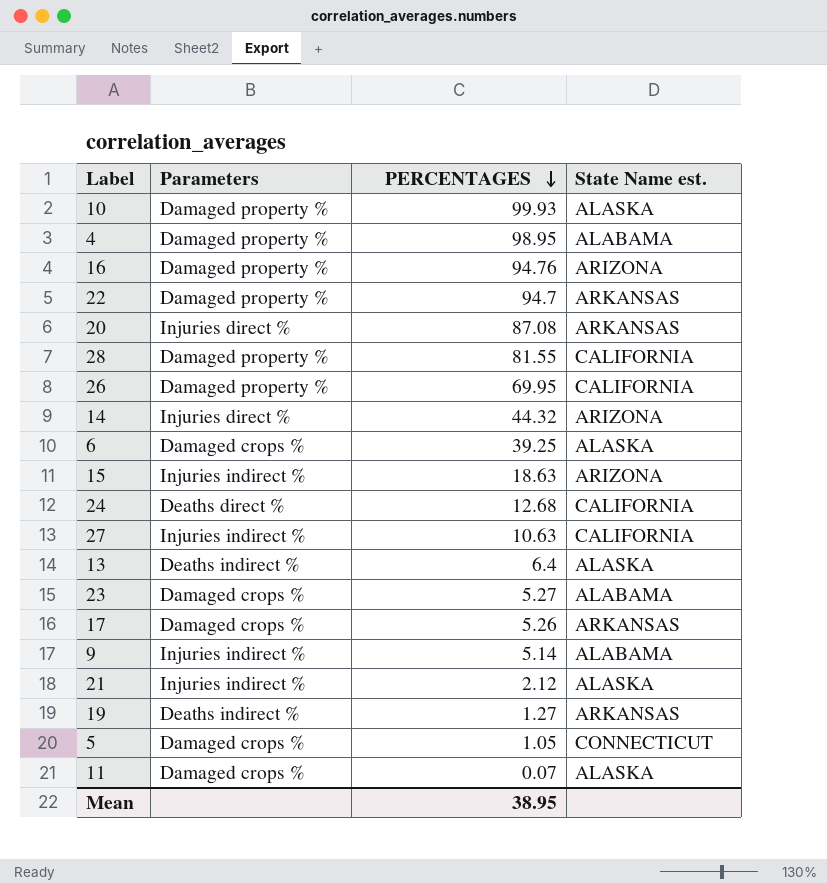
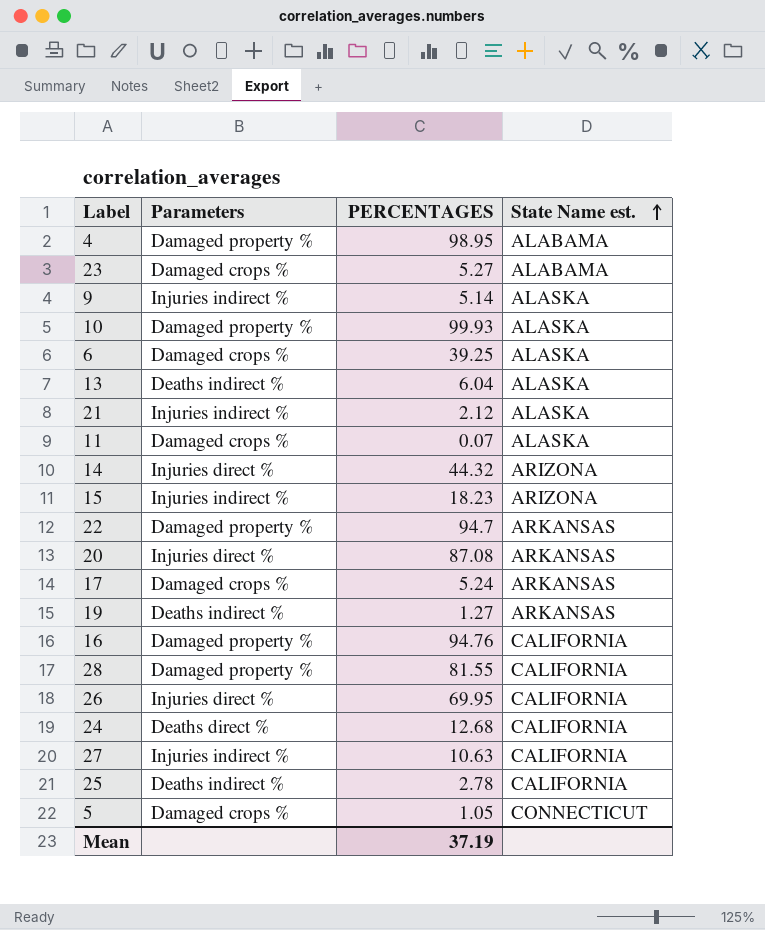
row order: PERCENTAGES descending -> State Name est. ascending
9 | State Name est.: ALABAMA -> ALASKA
13 | PERCENTAGES: 6.4 -> 6.04
15 | PERCENTAGES: 18.63 -> 18.23
17 | PERCENTAGES: 5.26 -> 5.24
16 | State Name est.: ARIZONA -> CALIFORNIA
26 | Parameters: Damaged property % -> Injuries direct %
row 25: none -> Deaths indirect % | 2.78 | CALIFORNIA
Mean | PERCENTAGES: 38.95 -> 37.19

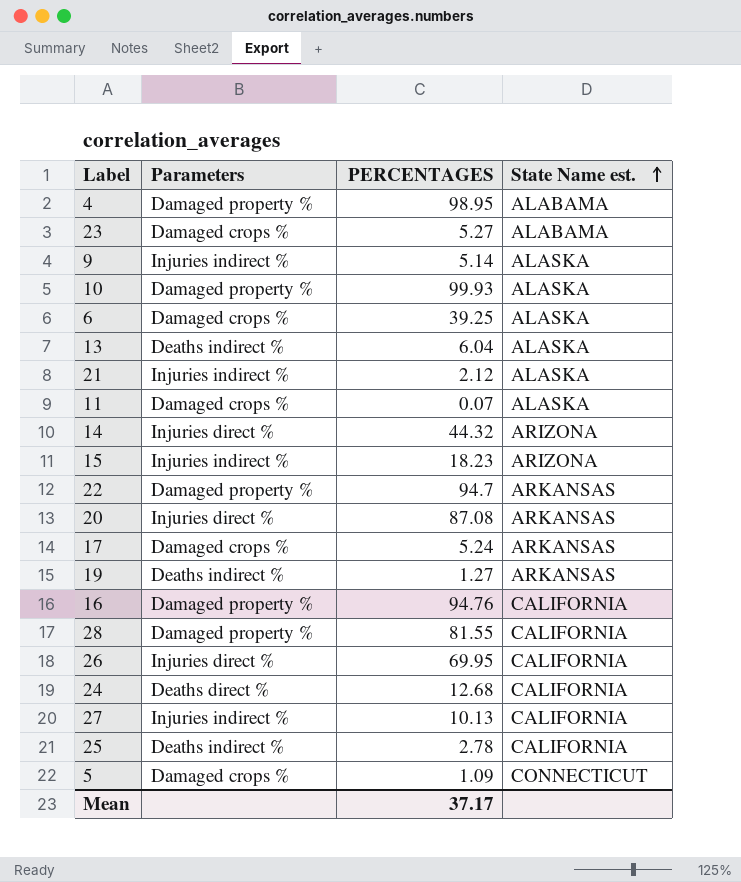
27 | PERCENTAGES: 10.63 -> 10.13
5 | PERCENTAGES: 1.05 -> 1.09
Mean | PERCENTAGES: 37.19 -> 37.17

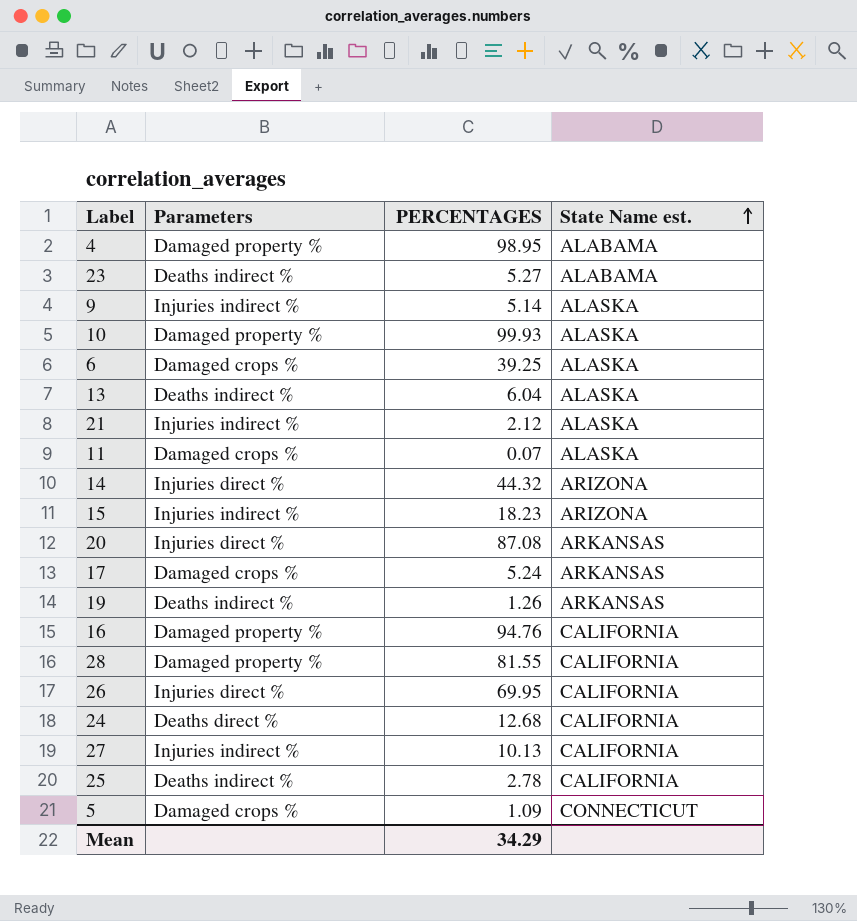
row 22: Damaged property % | 94.7 | ARKANSAS -> none
23 | Parameters: Damaged crops % -> Deaths indirect %
19 | PERCENTAGES: 1.27 -> 1.26
Mean | PERCENTAGES: 37.17 -> 34.29

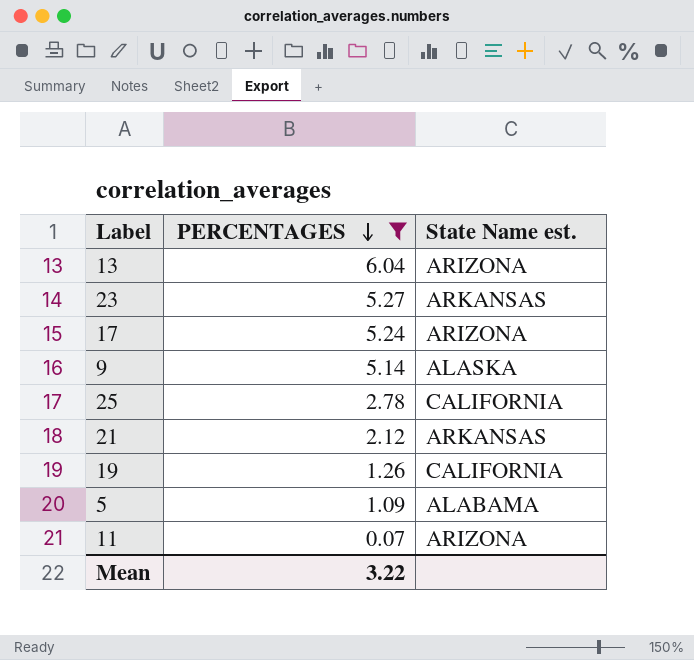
filter: none -> PERCENTAGES <= 6.04
row order: State Name est. ascending -> PERCENTAGES descending
column Parameters | position: 2 -> none
13 | State Name est.: ALASKA -> ARIZONA
23 | State Name est.: ALABAMA -> ARKANSAS
17 | State Name est.: ARKANSAS -> ARIZONA
21 | State Name est.: ALASKA -> ARKANSAS
19 | State Name est.: ARKANSAS -> CALIFORNIA
5 | State Name est.: CONNECTICUT -> ALABAMA
11 | State Name est.: ALASKA -> ARIZONA
Mean | PERCENTAGES: 34.29 -> 3.22

